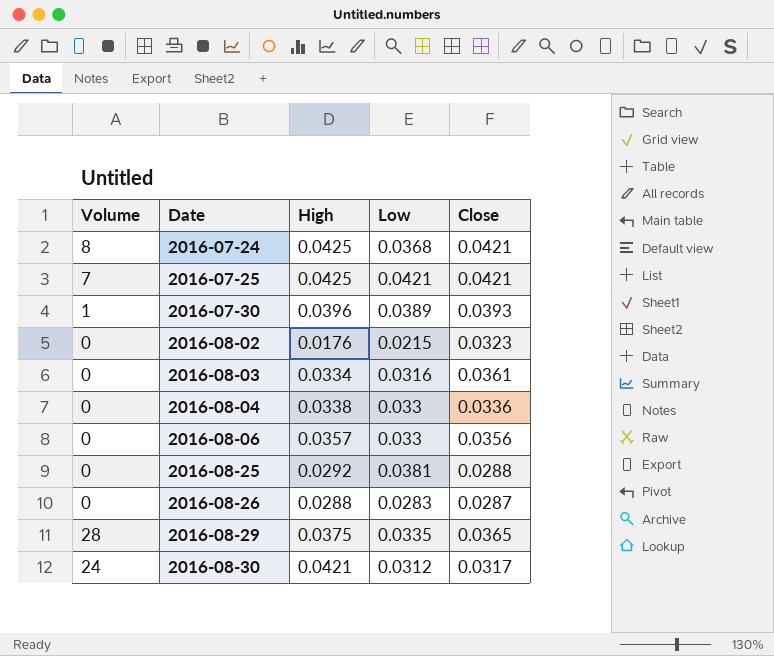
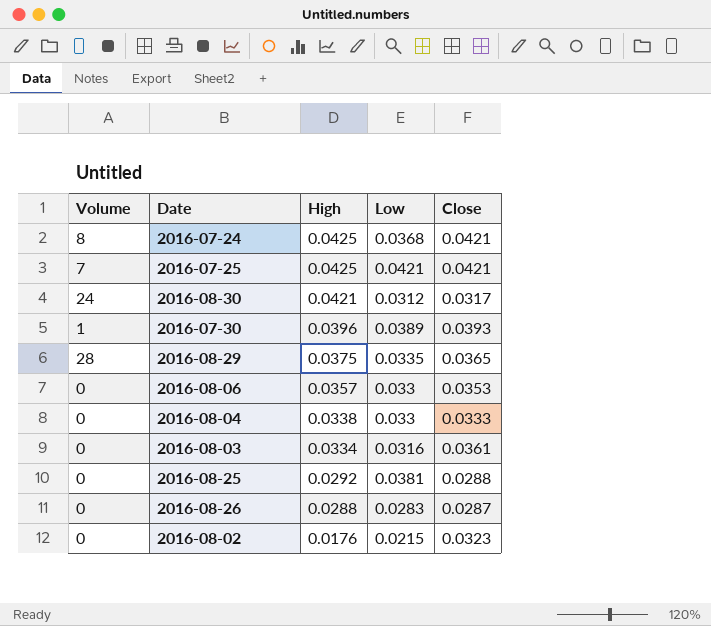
row order: Date ascending -> High descending
2016-08-06 | Close: 0.0356 -> 0.0353
2016-08-04 | Close: 0.0336 -> 0.0333

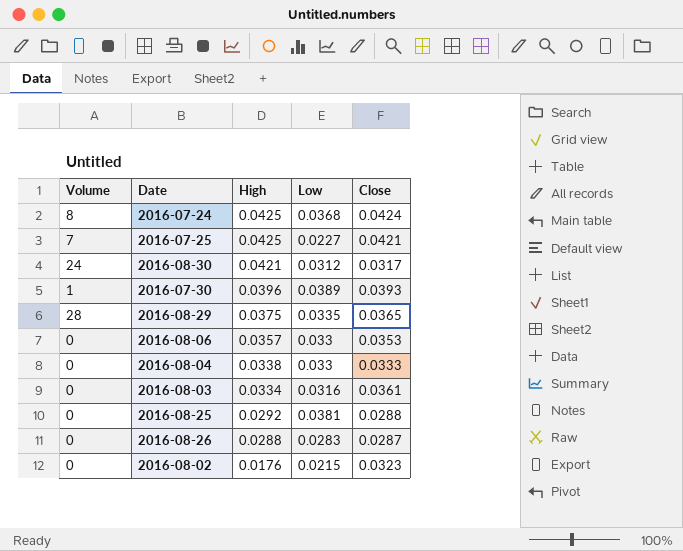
2016-07-24 | Close: 0.0421 -> 0.0424
2016-07-25 | Low: 0.0421 -> 0.0227

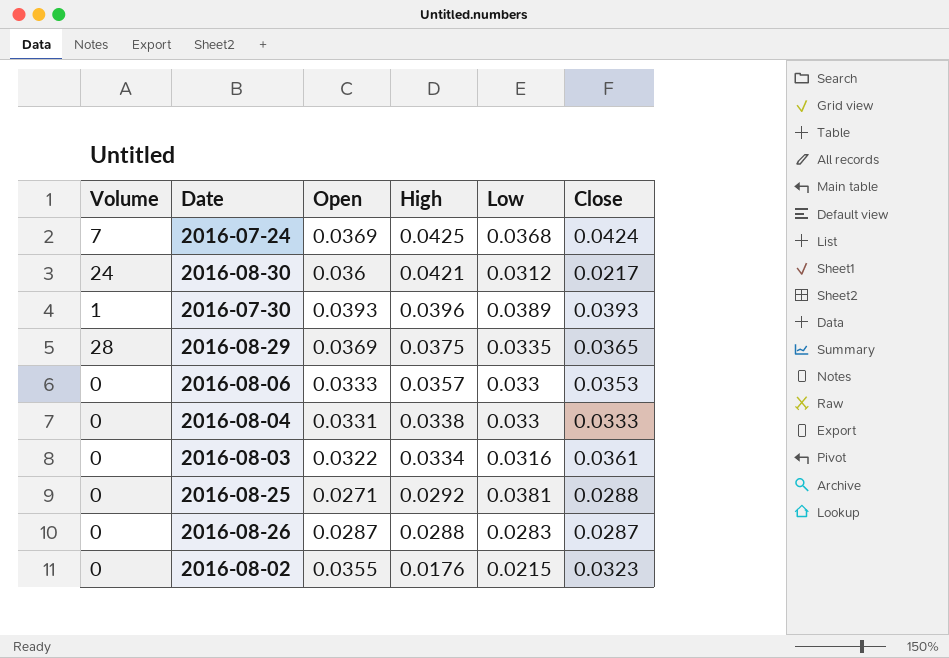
column Open | position: none -> 3
row 2016-07-25: 7 | 0.0425 | 0.0227 | 0.0421 -> none
2016-07-24 | Volume: 8 -> 7
2016-08-30 | Close: 0.0317 -> 0.0217

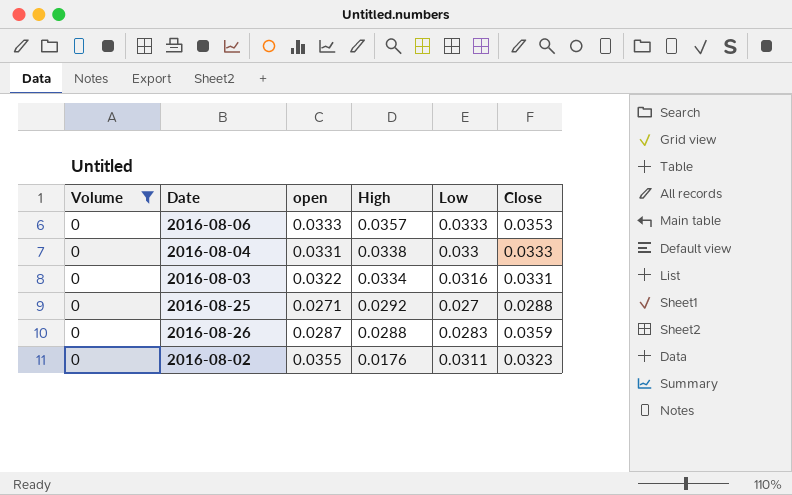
filter: none -> Volume = 0
column name: Open -> open
2016-08-06 | Low: 0.033 -> 0.0333
2016-08-03 | Close: 0.0361 -> 0.0331
2016-08-25 | Low: 0.0381 -> 0.027
2016-08-26 | Close: 0.0287 -> 0.0359
2016-08-02 | Low: 0.0215 -> 0.0311

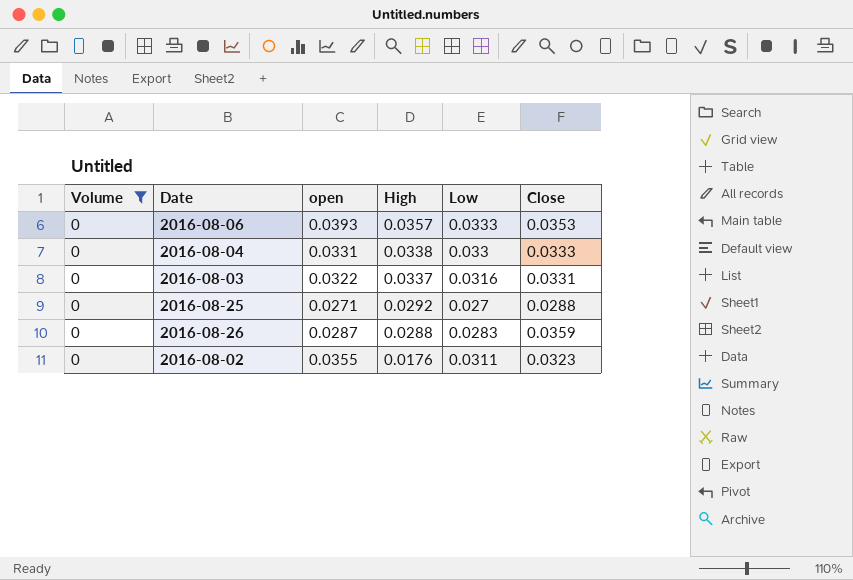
2016-08-06 | open: 0.0333 -> 0.0393
2016-08-03 | High: 0.0334 -> 0.0337

